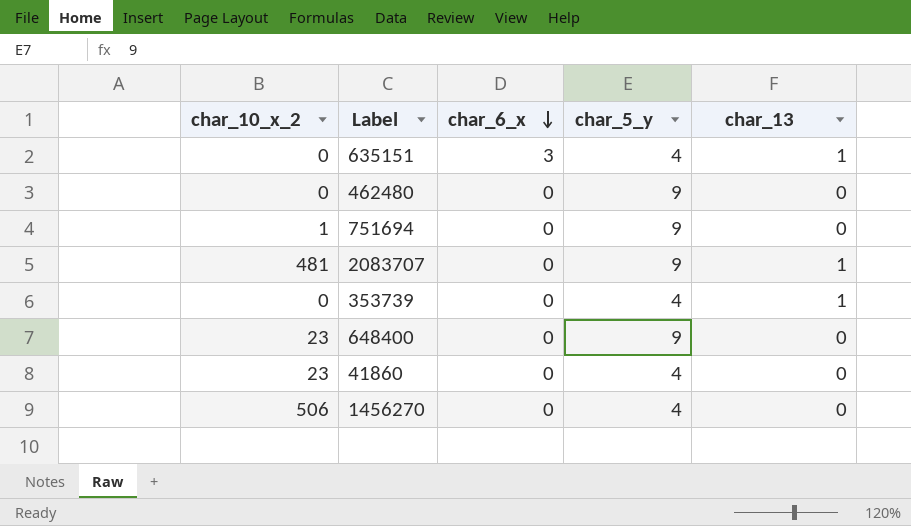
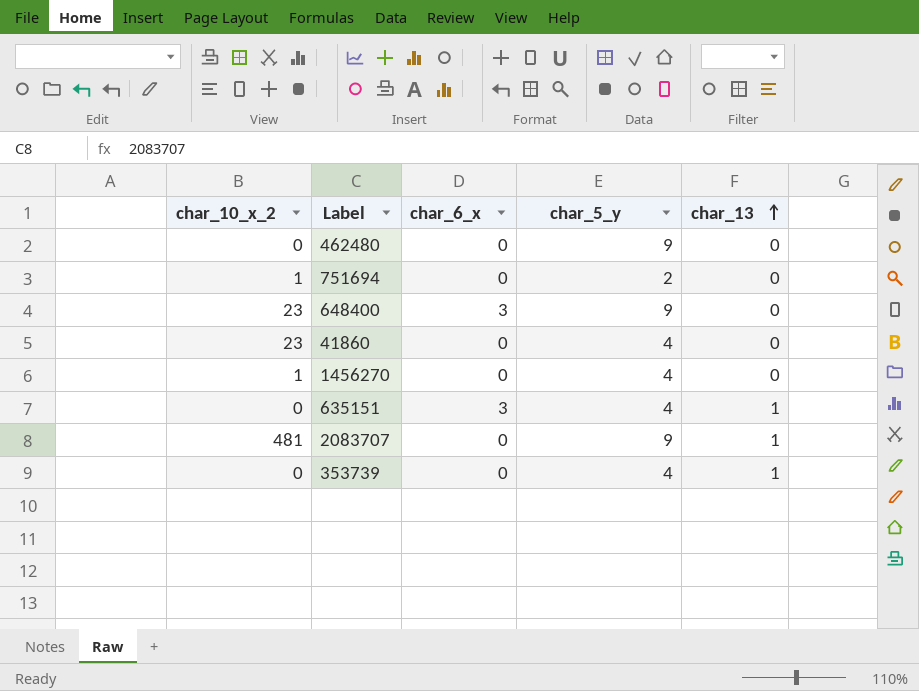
row order: char_6_x descending -> char_13 ascending
751694 | char_5_y: 9 -> 2
648400 | char_6_x: 0 -> 3
1456270 | char_10_x_2: 506 -> 1

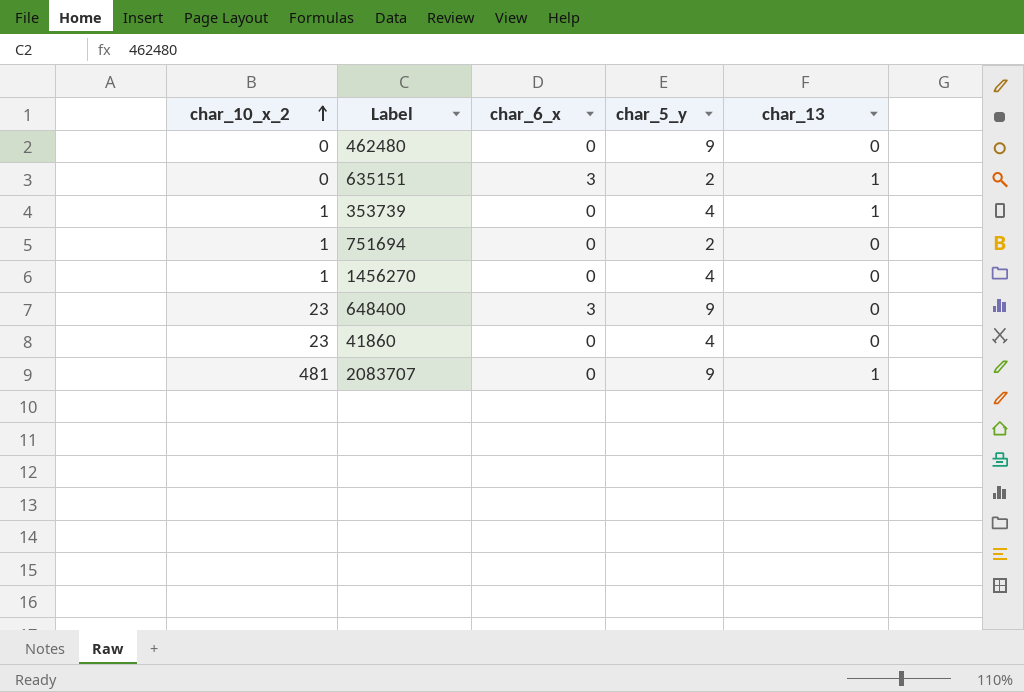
row order: char_13 ascending -> char_10_x_2 ascending
635151 | char_5_y: 4 -> 2
353739 | char_10_x_2: 0 -> 1

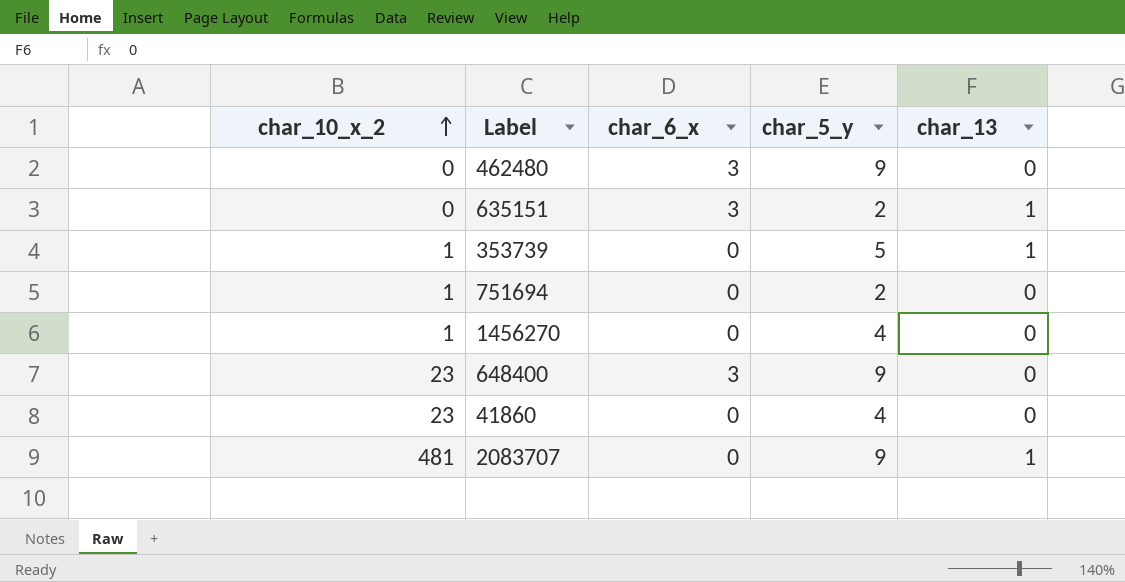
462480 | char_6_x: 0 -> 3
353739 | char_5_y: 4 -> 5

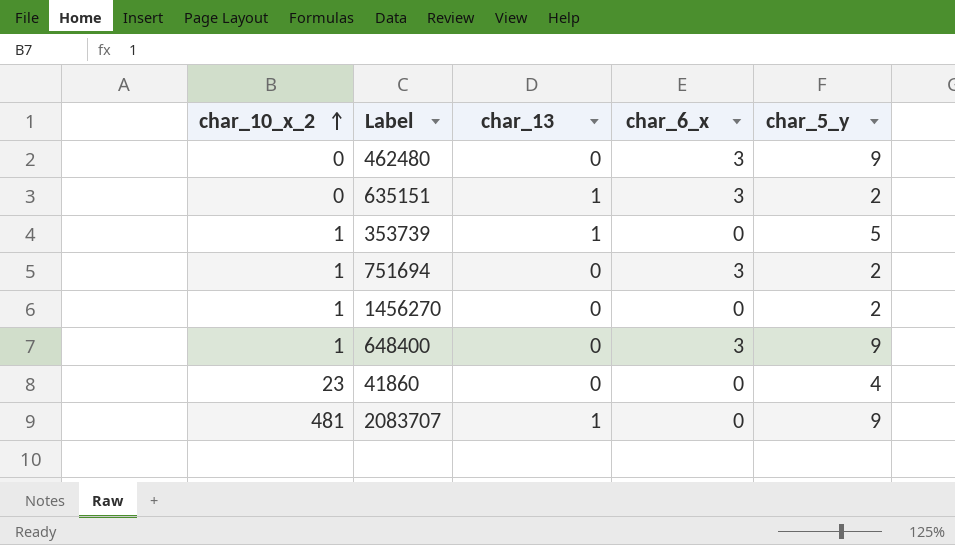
column char_13 | position: 5 -> 3
751694 | char_6_x: 0 -> 3
1456270 | char_5_y: 4 -> 2
648400 | char_10_x_2: 23 -> 1

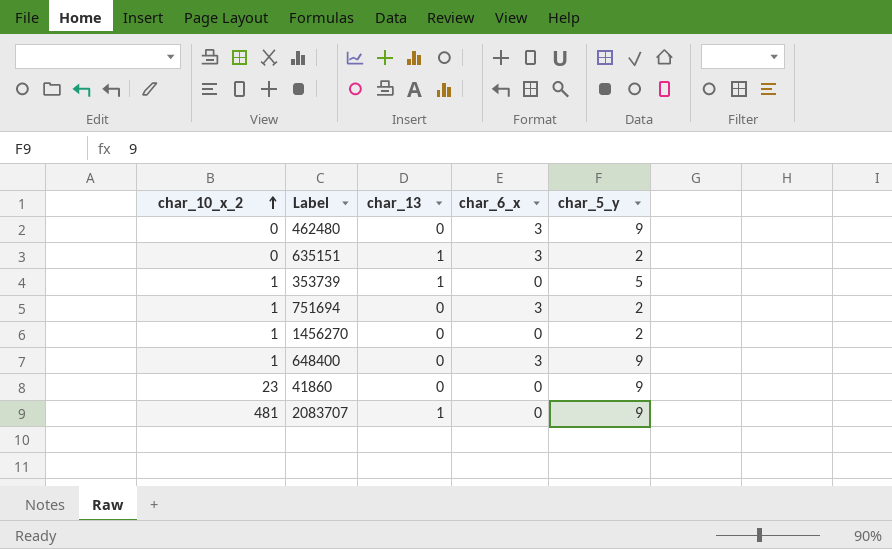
41860 | char_5_y: 4 -> 9

